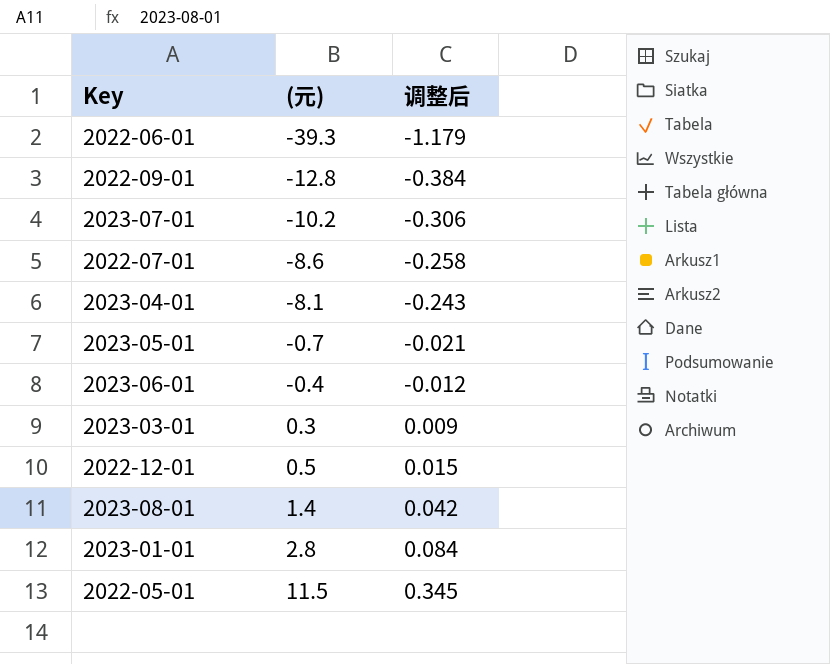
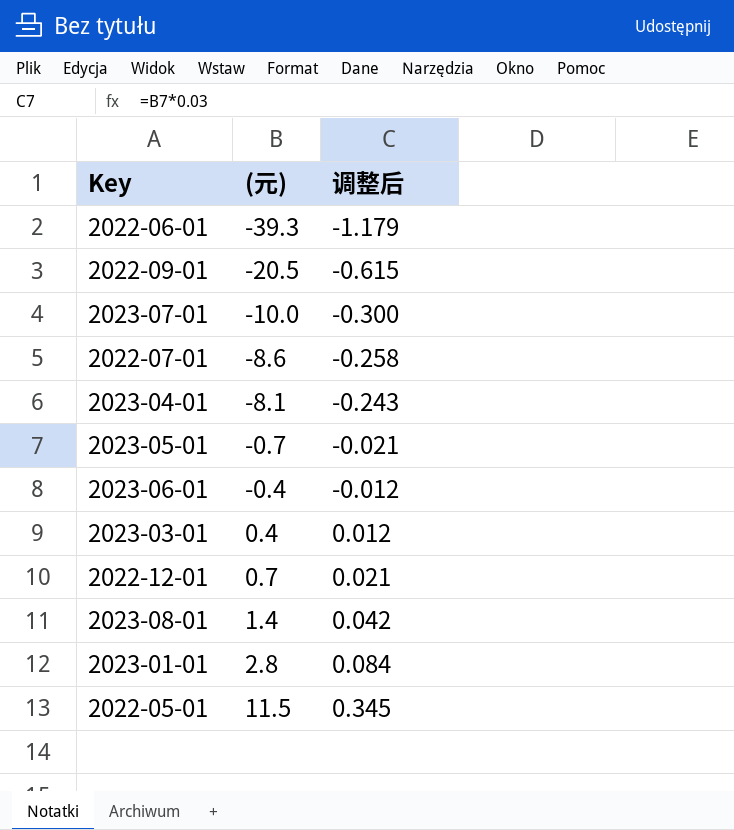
2022-09-01 | (元): -12.8 -> -20.5
2022-09-01 | 调整后: -0.384 -> -0.615
2023-07-01 | (元): -10.2 -> -10.0
2023-07-01 | 调整后: -0.306 -> -0.300
2023-03-01 | (元): 0.3 -> 0.4
2023-03-01 | 调整后: 0.009 -> 0.012
2022-12-01 | (元): 0.5 -> 0.7
2022-12-01 | 调整后: 0.015 -> 0.021

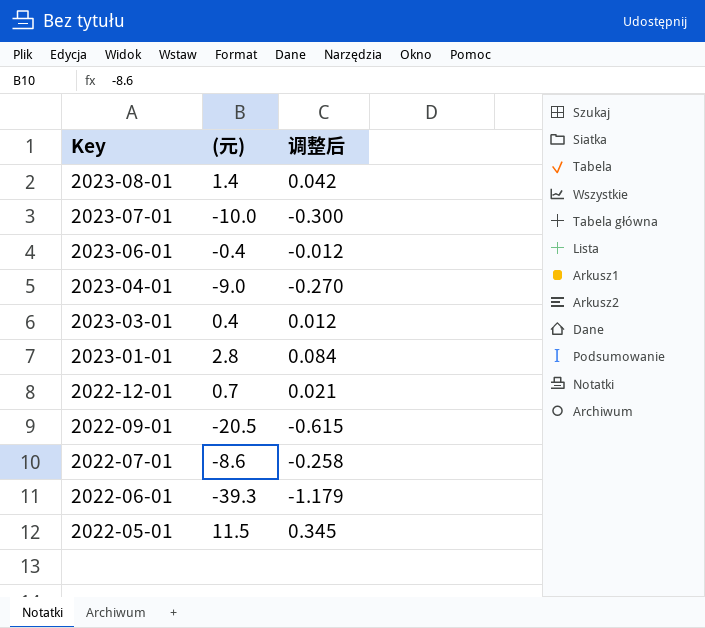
row order: (元) ascending -> Key descending
row 2023-05-01: -0.7 | -0.021 -> none
2023-04-01 | (元): -8.1 -> -9.0
2023-04-01 | 调整后: -0.243 -> -0.270

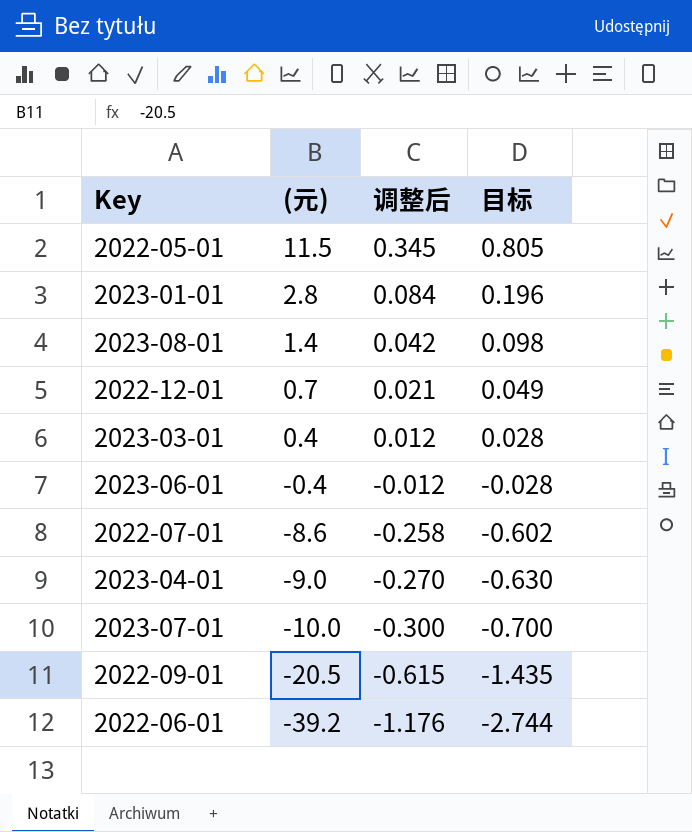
row order: Key descending -> (元) descending
column 目标 | formula: none -> [(元)] * 0.07
2022-06-01 | (元): -39.3 -> -39.2
2022-06-01 | 调整后: -1.179 -> -1.176

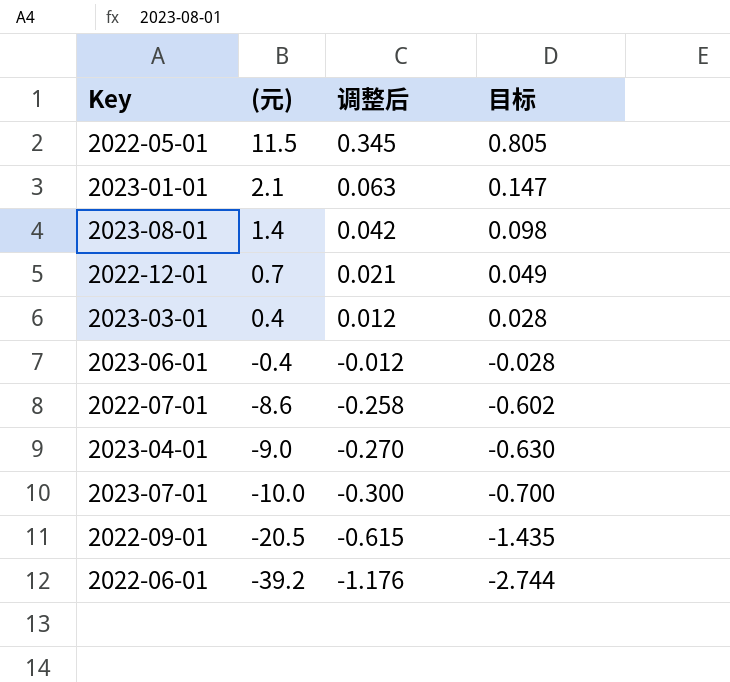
2023-01-01 | (元): 2.8 -> 2.1
2023-01-01 | 调整后: 0.084 -> 0.063
2023-01-01 | 目标: 0.196 -> 0.147

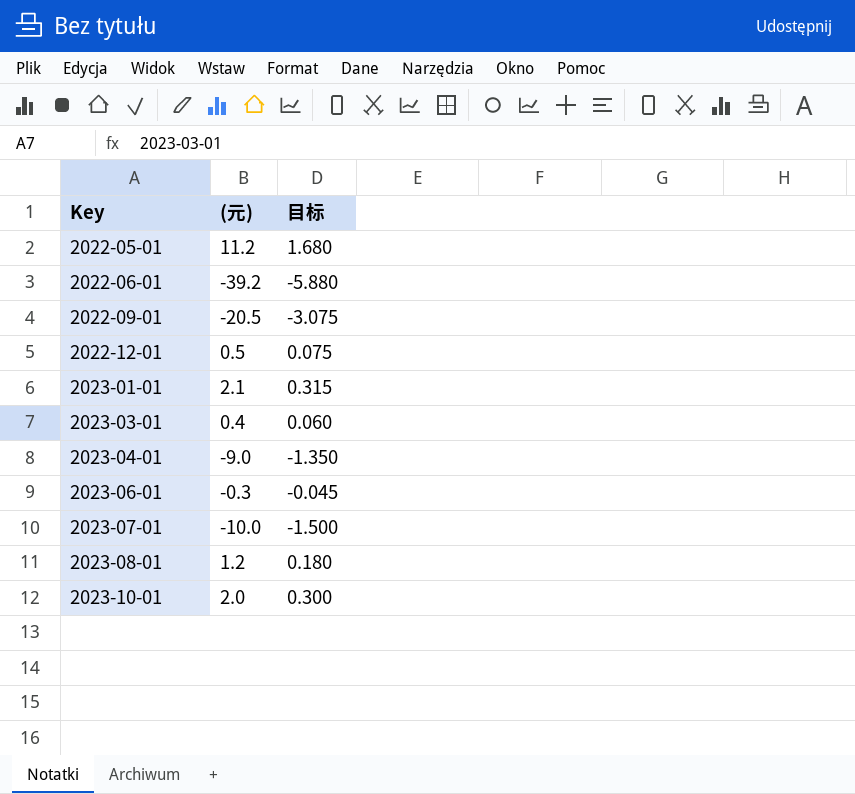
row order: (元) descending -> Key ascending
column 调整后 | formula: [(元)] * 0.03 -> none
column 目标 | formula: [(元)] * 0.07 -> [(元)] * 0.15
row 2022-07-01: -8.6 | -0.258 | -0.602 -> none
2022-05-01 | (元): 11.5 -> 11.2
2022-12-01 | (元): 0.7 -> 0.5
2023-06-01 | (元): -0.4 -> -0.3
2023-08-01 | (元): 1.4 -> 1.2
row 2023-10-01: none -> 2.0 | 0.300

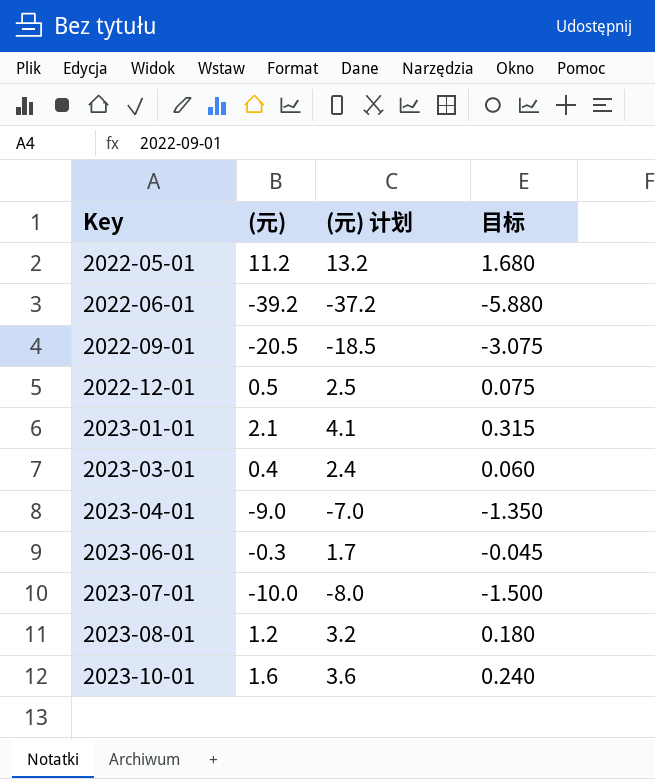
column (元) 计划 | formula: none -> [(元)] + 2
2023-10-01 | (元): 2.0 -> 1.6
2023-10-01 | 目标: 0.300 -> 0.240

